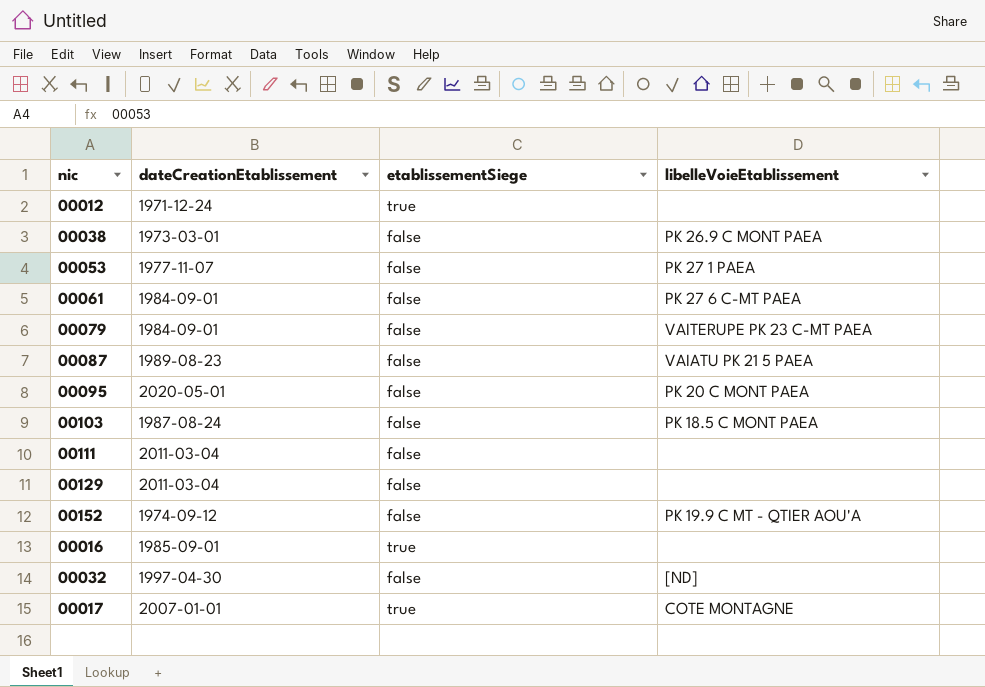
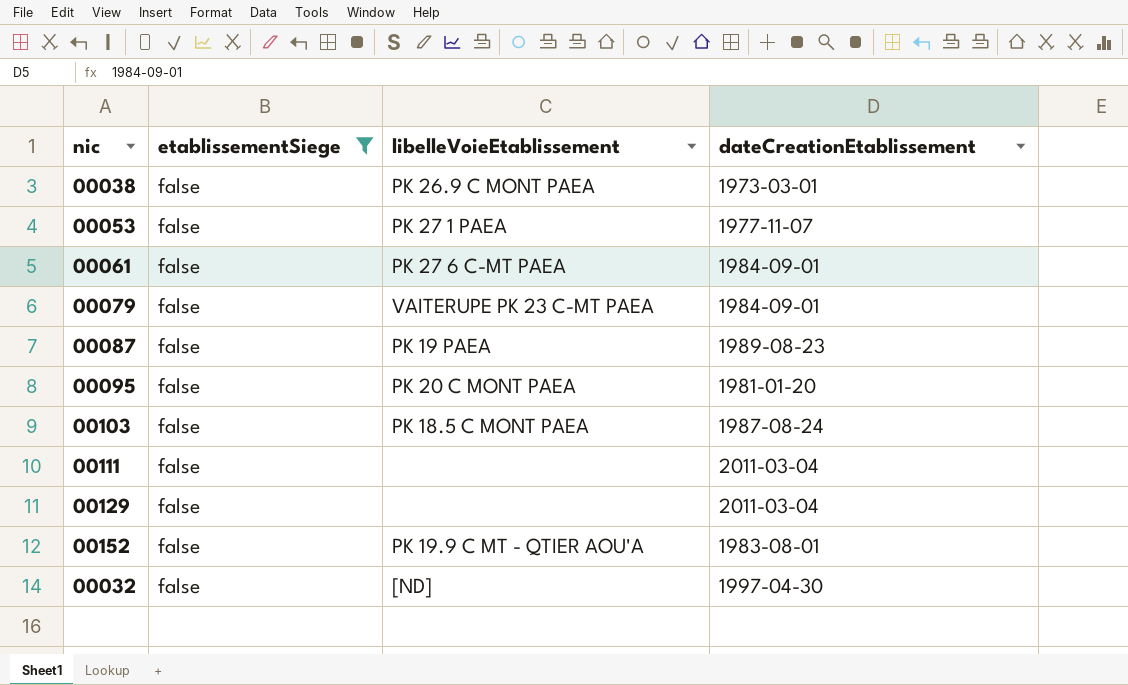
filter: none -> etablissementSiege = false
column dateCreationEtablissement | position: 2 -> 4
00087 | libelleVoieEtablissement: VAIATU PK 21 5 PAEA -> PK 19 PAEA
00095 | dateCreationEtablissement: 2020-05-01 -> 1981-01-20
00152 | dateCreationEtablissement: 1974-09-12 -> 1983-08-01

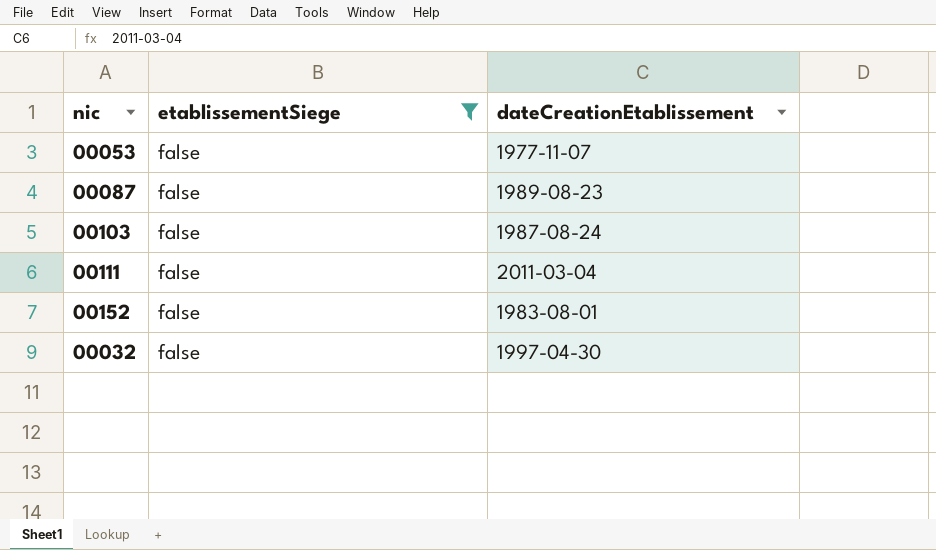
column libelleVoieEtablissement | position: 3 -> none
row 00038: false | PK 26.9 C MONT PAEA | 1973-03-01 -> none
row 00061: false | PK 27 6 C-MT PAEA | 1984-09-01 -> none
row 00079: false | VAITERUPE PK 23 C-MT PAEA | 1984-09-01 -> none
row 00095: false | PK 20 C MONT PAEA | 1981-01-20 -> none
row 00129: false | none | 2011-03-04 -> none

